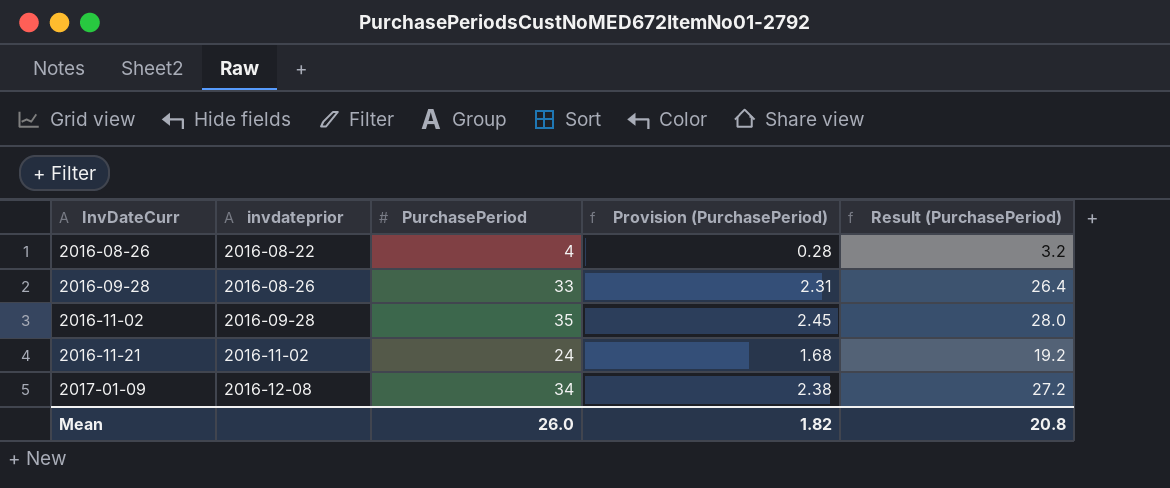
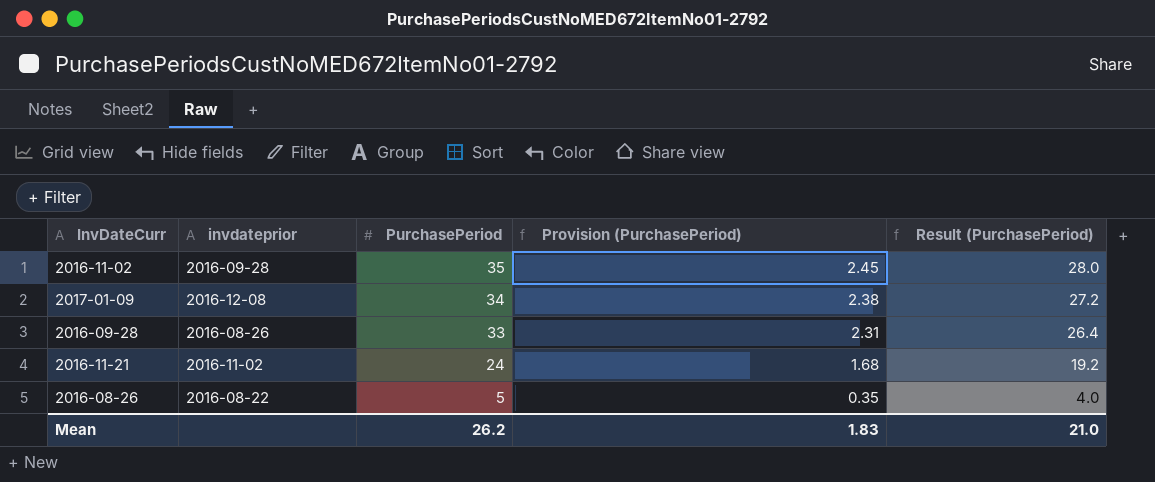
row order: InvDateCurr ascending -> PurchasePeriod descending
2016-08-26 | PurchasePeriod: 4 -> 5
2016-08-26 | Provision (PurchasePeriod): 0.28 -> 0.35
2016-08-26 | Result (PurchasePeriod): 3.2 -> 4.0
Mean | PurchasePeriod: 26.0 -> 26.2
Mean | Provision (PurchasePeriod): 1.82 -> 1.83
Mean | Result (PurchasePeriod): 20.8 -> 21.0

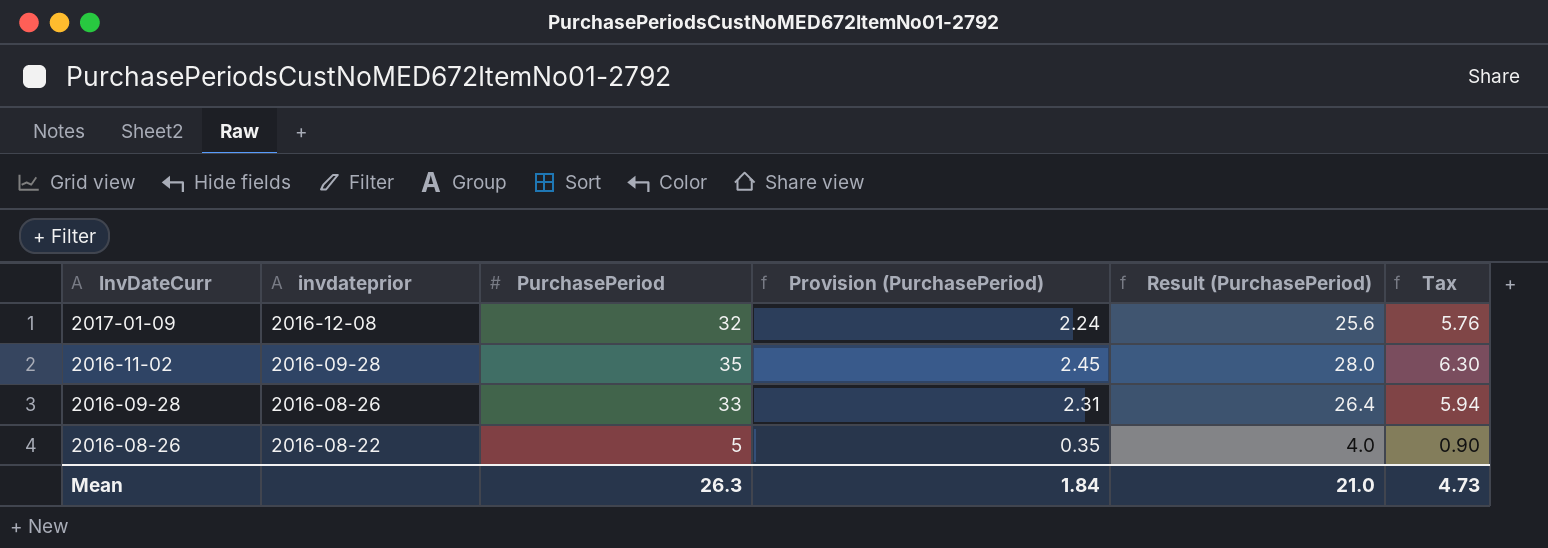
row order: PurchasePeriod descending -> InvDateCurr descending
column Tax | formula: none -> [PurchasePeriod] * 0.18
row 2016-11-21: 2016-11-02 | 24 | 1.68 | 19.2 -> none
2017-01-09 | PurchasePeriod: 34 -> 32
2017-01-09 | Provision (PurchasePeriod): 2.38 -> 2.24
2017-01-09 | Result (PurchasePeriod): 27.2 -> 25.6
Mean | PurchasePeriod: 26.2 -> 26.3
Mean | Provision (PurchasePeriod): 1.83 -> 1.84

